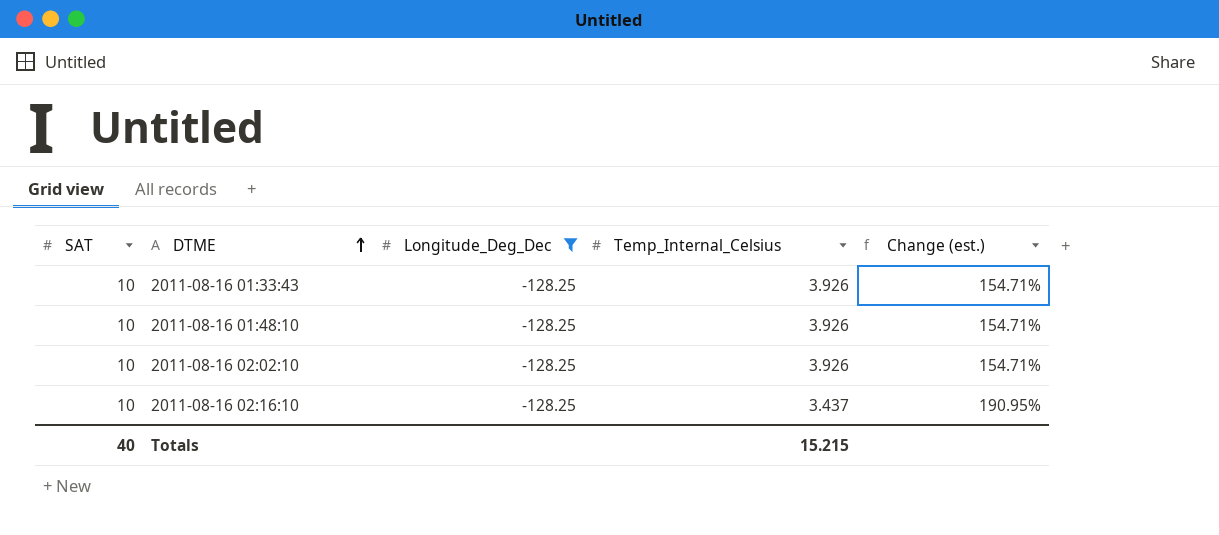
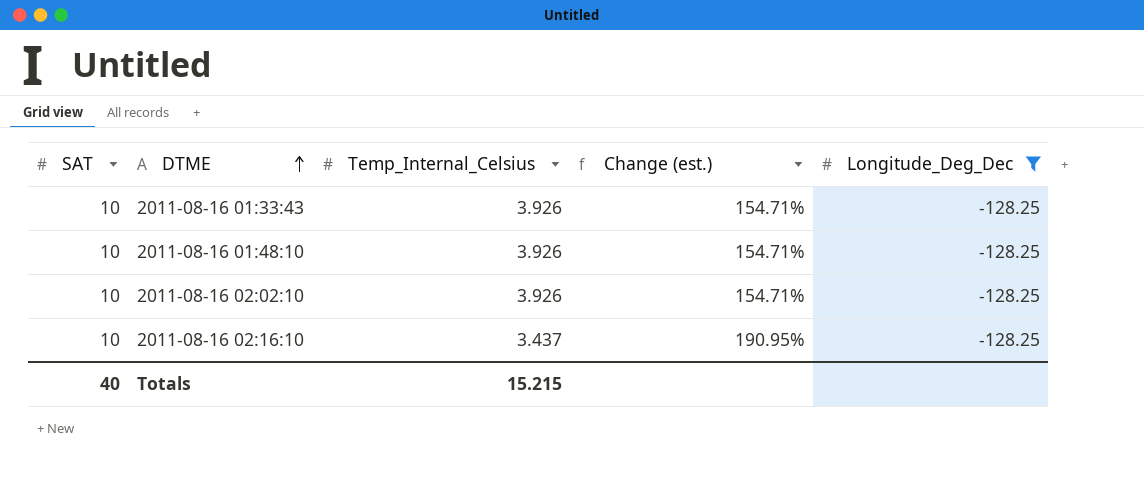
column Longitude_Deg_Dec | position: 3 -> 5

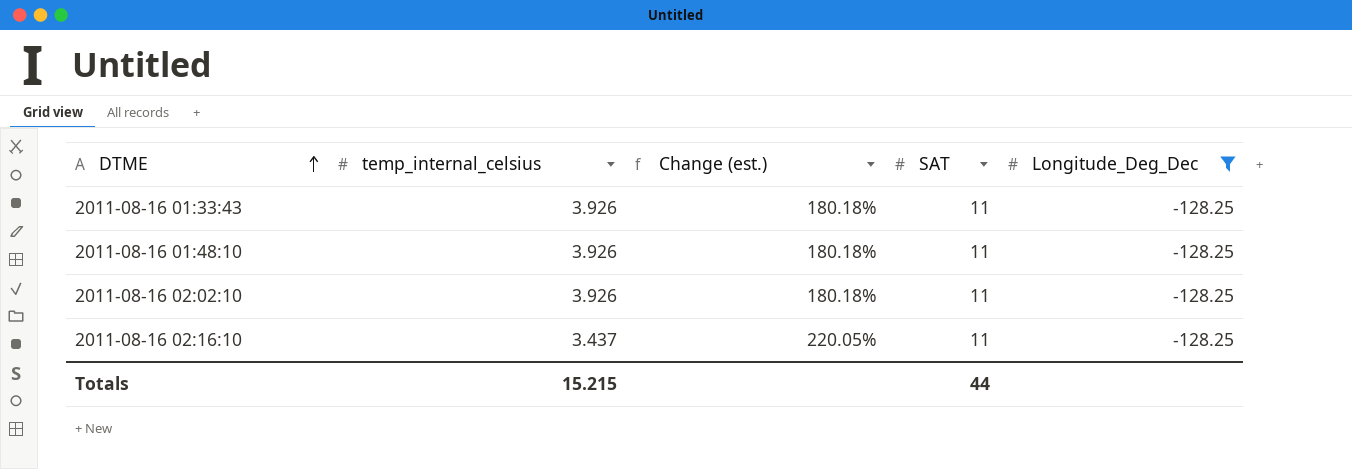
column name: Temp_Internal_Celsius -> temp_internal_celsius
column SAT | position: 1 -> 4
2011-08-16 01:33:43 | Change (est.): 154.71% -> 180.18%
2011-08-16 01:33:43 | SAT: 10 -> 11
2011-08-16 01:48:10 | Change (est.): 154.71% -> 180.18%
2011-08-16 01:48:10 | SAT: 10 -> 11
2011-08-16 02:02:10 | Change (est.): 154.71% -> 180.18%
2011-08-16 02:02:10 | SAT: 10 -> 11
2011-08-16 02:16:10 | Change (est.): 190.95% -> 220.05%
2011-08-16 02:16:10 | SAT: 10 -> 11
Totals | SAT: 40 -> 44

